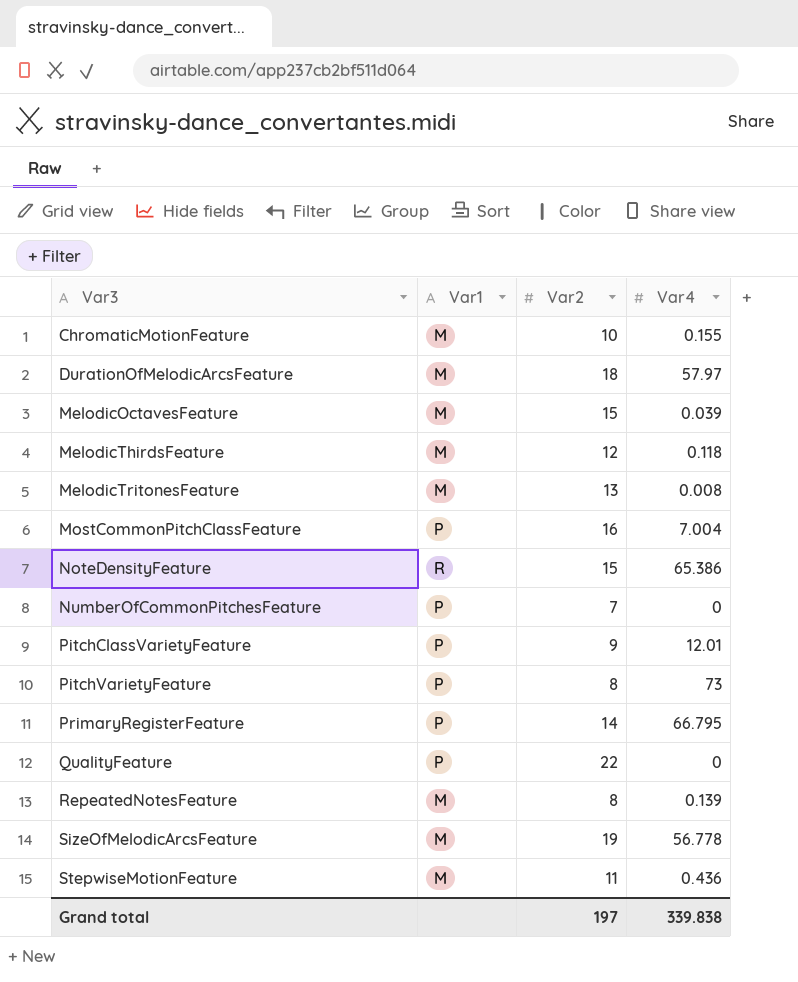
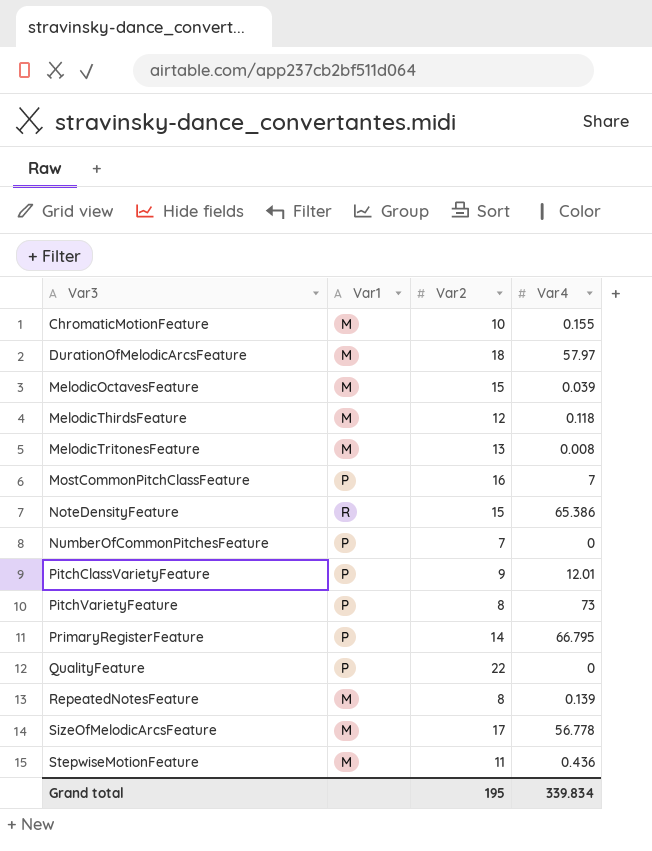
MostCommonPitchClassFeature | Var4: 7.004 -> 7
SizeOfMelodicArcsFeature | Var2: 19 -> 17
Grand total | Var2: 197 -> 195
Grand total | Var4: 339.838 -> 339.834

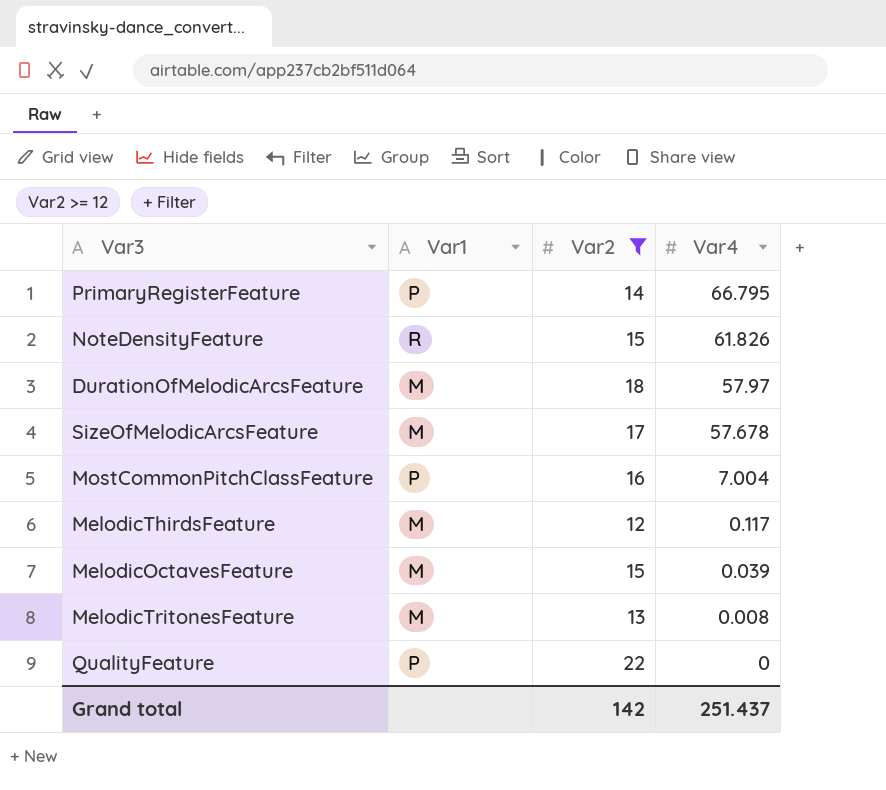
filter: none -> Var2 >= 12
row order: Var3 ascending -> Var4 descending
NoteDensityFeature | Var4: 65.386 -> 61.826
SizeOfMelodicArcsFeature | Var4: 56.778 -> 57.678
MostCommonPitchClassFeature | Var4: 7 -> 7.004
MelodicThirdsFeature | Var4: 0.118 -> 0.117
Grand total | Var2: 195 -> 142
Grand total | Var4: 339.834 -> 251.437

